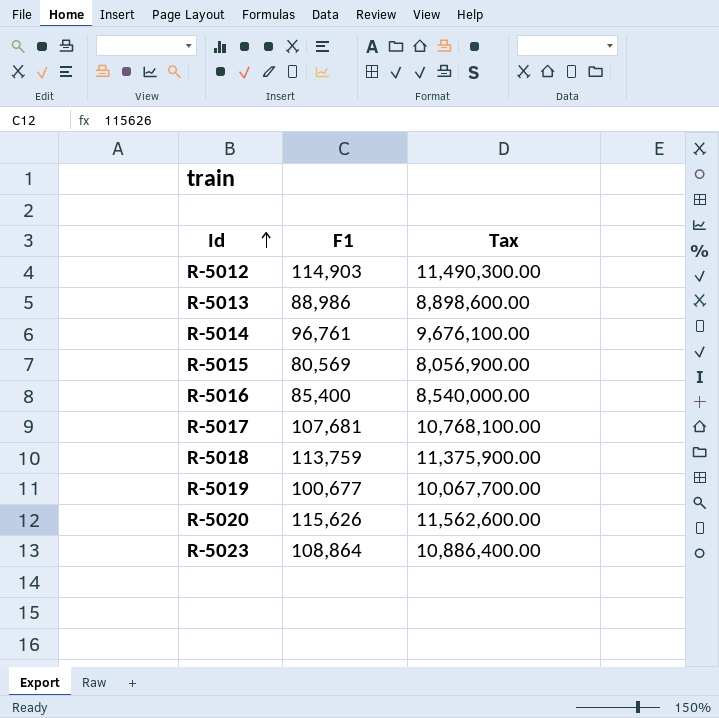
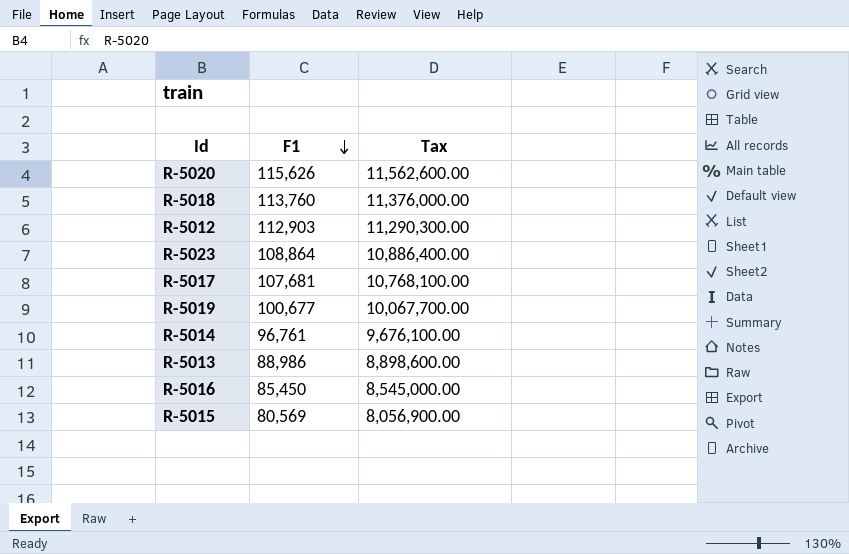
row order: Id ascending -> F1 descending
R-5018 | F1: 113,759 -> 113,760
R-5018 | Tax: 11,375,900.00 -> 11,376,000.00
R-5012 | F1: 114,903 -> 112,903
R-5012 | Tax: 11,490,300.00 -> 11,290,300.00
R-5016 | F1: 85,400 -> 85,450
R-5016 | Tax: 8,540,000.00 -> 8,545,000.00

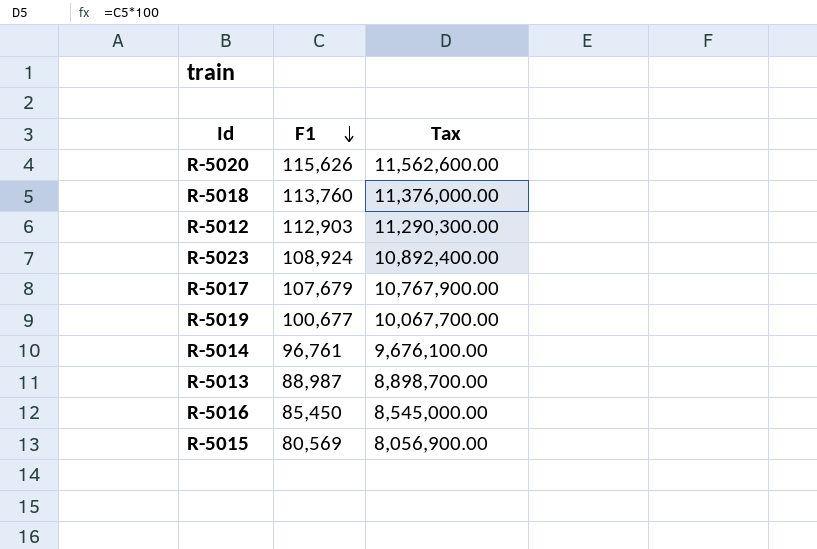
R-5023 | F1: 108,864 -> 108,924
R-5023 | Tax: 10,886,400.00 -> 10,892,400.00
R-5017 | F1: 107,681 -> 107,679
R-5017 | Tax: 10,768,100.00 -> 10,767,900.00
R-5013 | F1: 88,986 -> 88,987
R-5013 | Tax: 8,898,600.00 -> 8,898,700.00

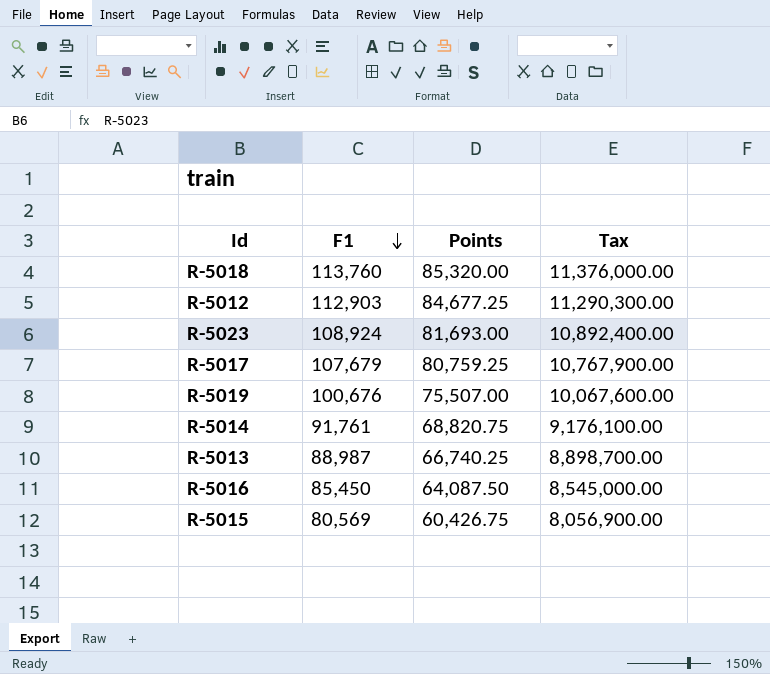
column Points | formula: none -> [F1] * 0.75
row R-5020: 115,626 | 11,562,600.00 -> none
R-5019 | F1: 100,677 -> 100,676
R-5019 | Tax: 10,067,700.00 -> 10,067,600.00
R-5014 | F1: 96,761 -> 91,761
R-5014 | Tax: 9,676,100.00 -> 9,176,100.00

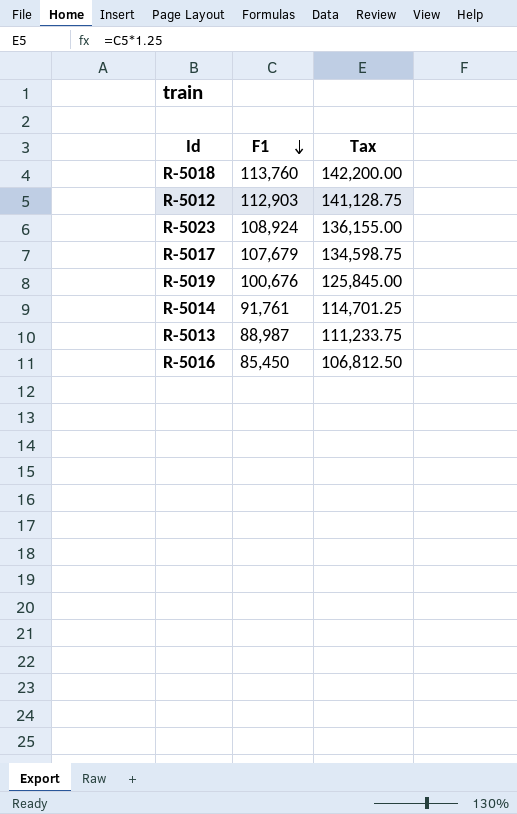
column Points | formula: [F1] * 0.75 -> none
column Tax | formula: [F1] * 100 -> [F1] * 1.25
row R-5015: 80,569 | 60,426.75 | 8,056,900.00 -> none

